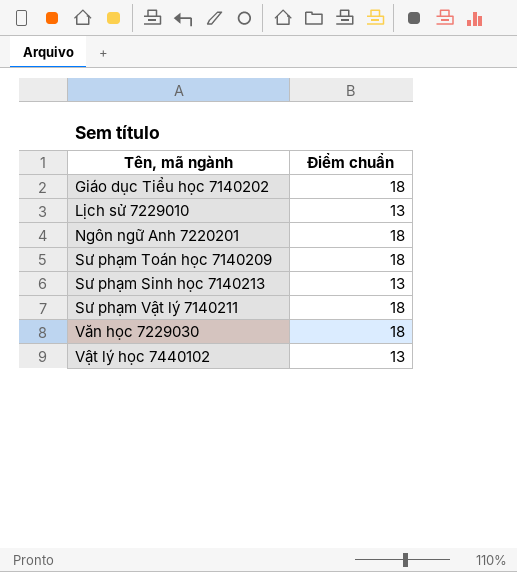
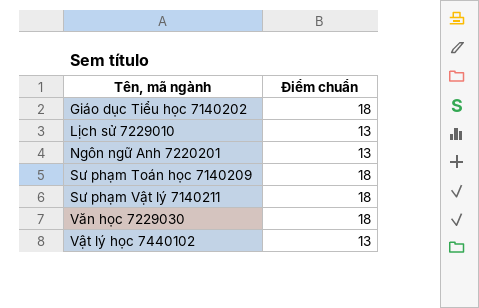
row Sư phạm Sinh học 7140213: 13 -> none
Ngôn ngữ Anh 7220201 | Điểm chuẩn: 18 -> 13

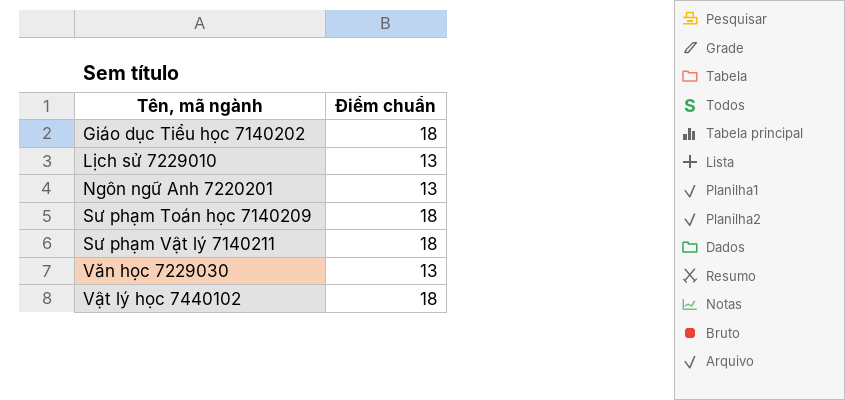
Văn học 7229030 | Điểm chuẩn: 18 -> 13
Vật lý học 7440102 | Điểm chuẩn: 13 -> 18

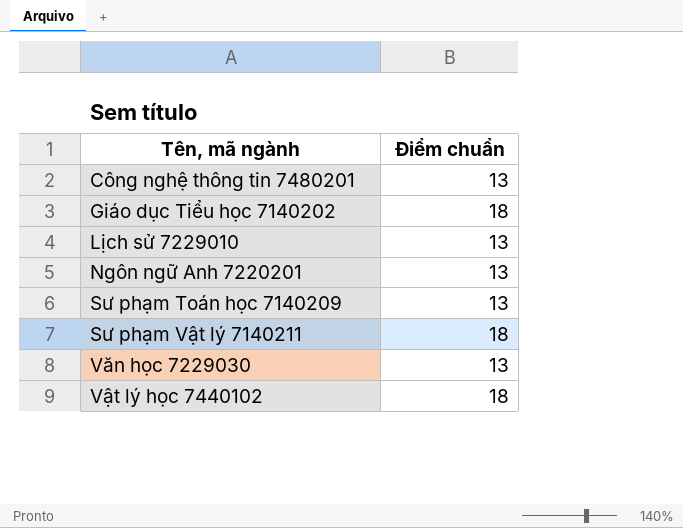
row Công nghệ thông tin 7480201: none -> 13
Sư phạm Toán học 7140209 | Điểm chuẩn: 18 -> 13

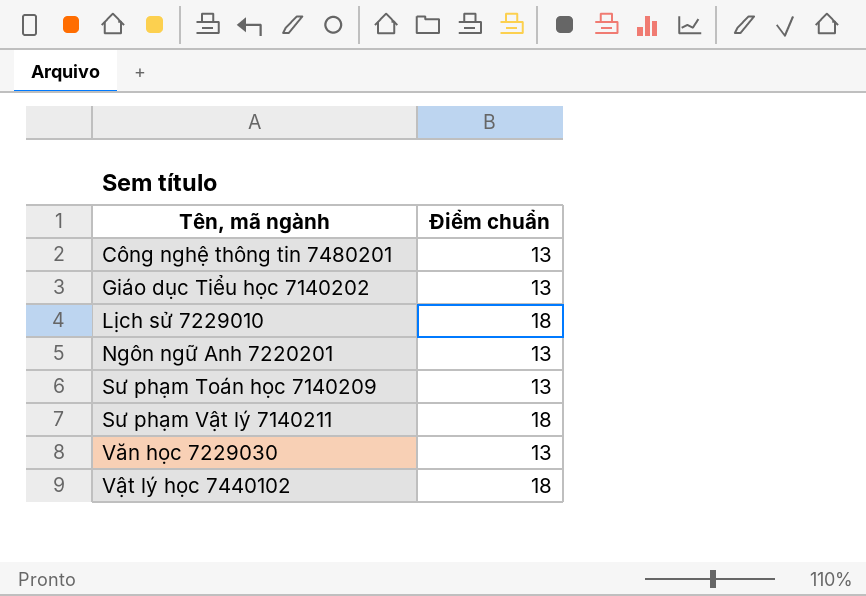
Giáo dục Tiểu học 7140202 | Điểm chuẩn: 18 -> 13
Lịch sử 7229010 | Điểm chuẩn: 13 -> 18

